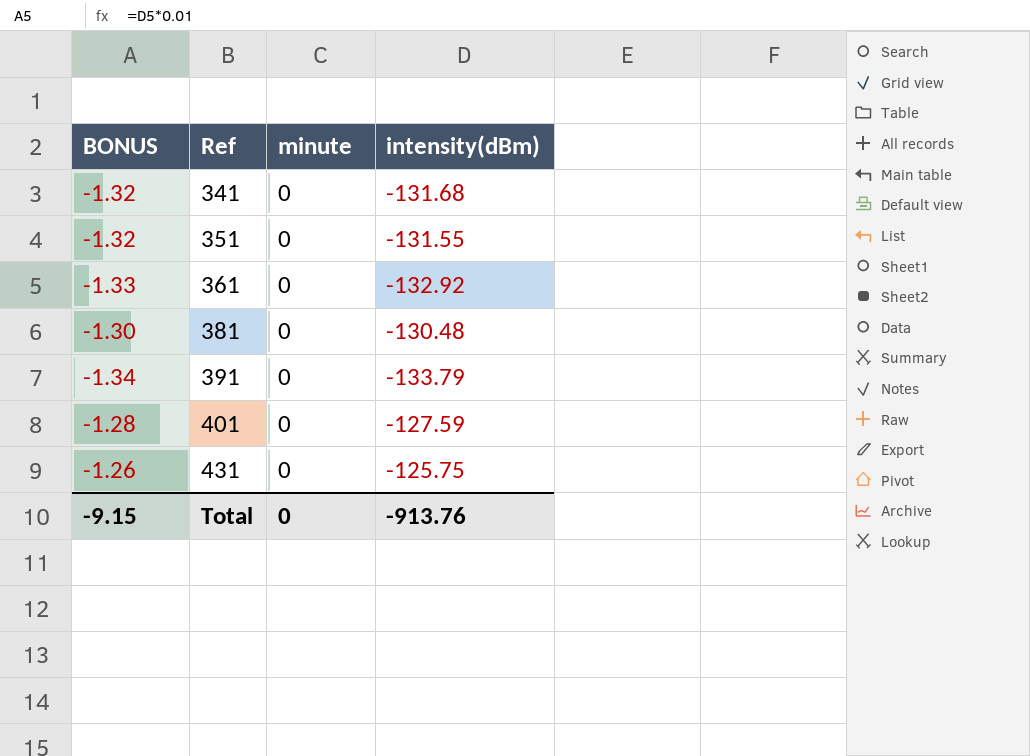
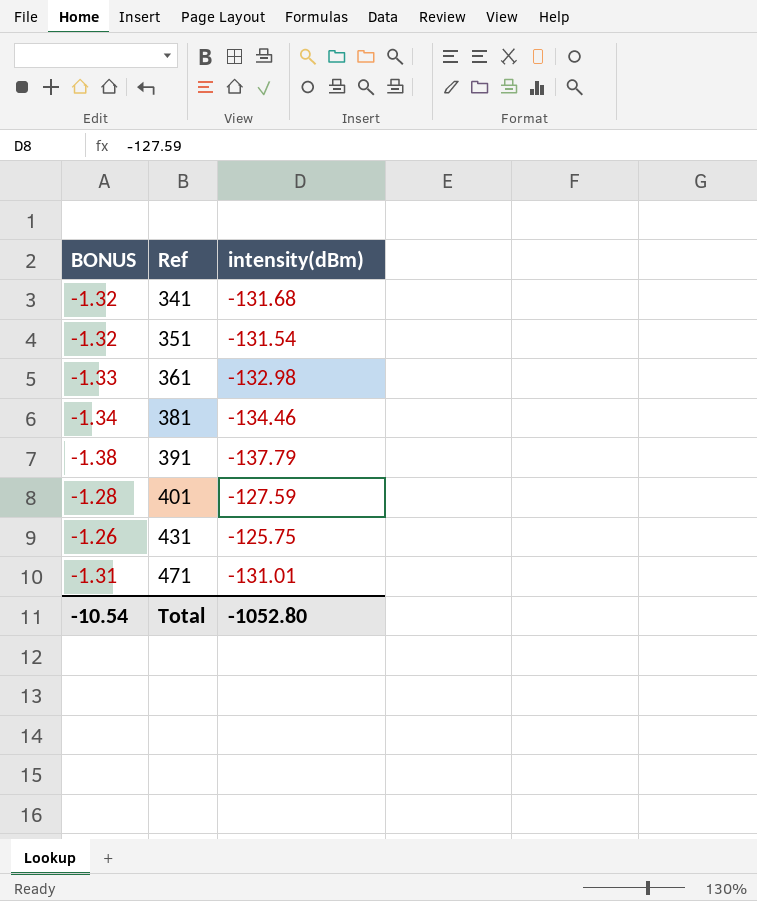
column minute | position: 3 -> none
351 | intensity(dBm): -131.55 -> -131.54
361 | intensity(dBm): -132.92 -> -132.98
381 | BONUS: -1.30 -> -1.34
381 | intensity(dBm): -130.48 -> -134.46
391 | BONUS: -1.34 -> -1.38
391 | intensity(dBm): -133.79 -> -137.79
row 471: none -> -1.31 | -131.01
Total | BONUS: -9.15 -> -10.54
Total | intensity(dBm): -913.76 -> -1052.80

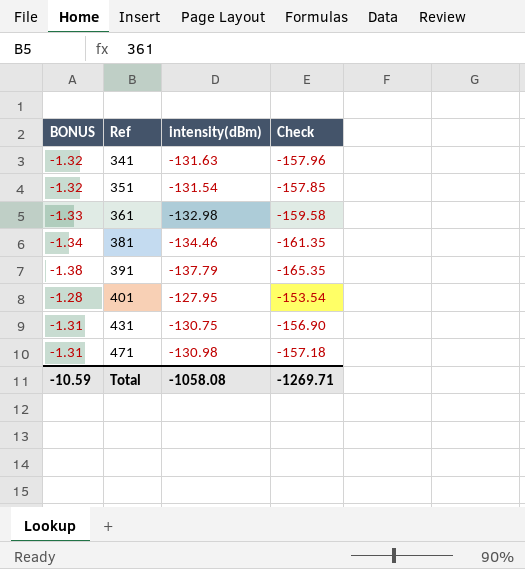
column Check | formula: none -> [intensity(dBm)] * 1.2
341 | intensity(dBm): -131.68 -> -131.63
401 | intensity(dBm): -127.59 -> -127.95
431 | BONUS: -1.26 -> -1.31
431 | intensity(dBm): -125.75 -> -130.75
471 | intensity(dBm): -131.01 -> -130.98
Total | BONUS: -10.54 -> -10.59
Total | intensity(dBm): -1052.80 -> -1058.08

